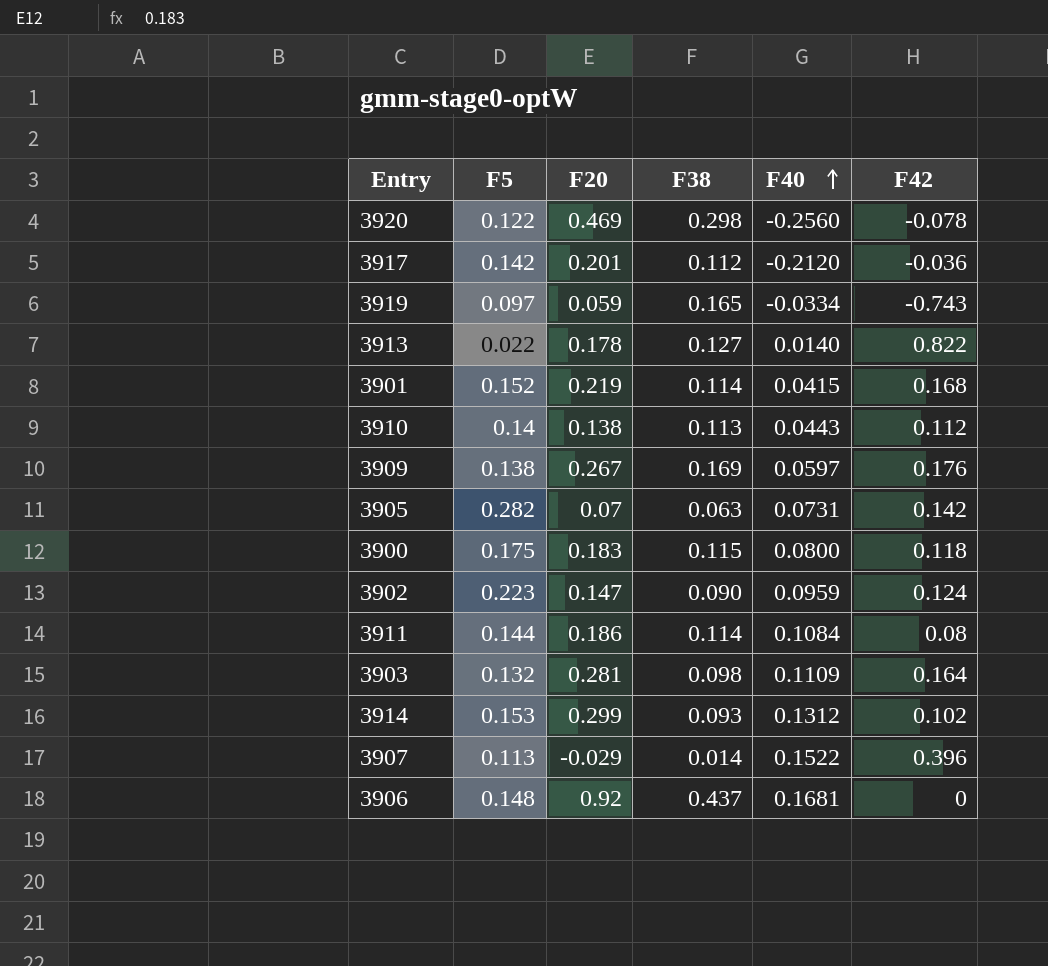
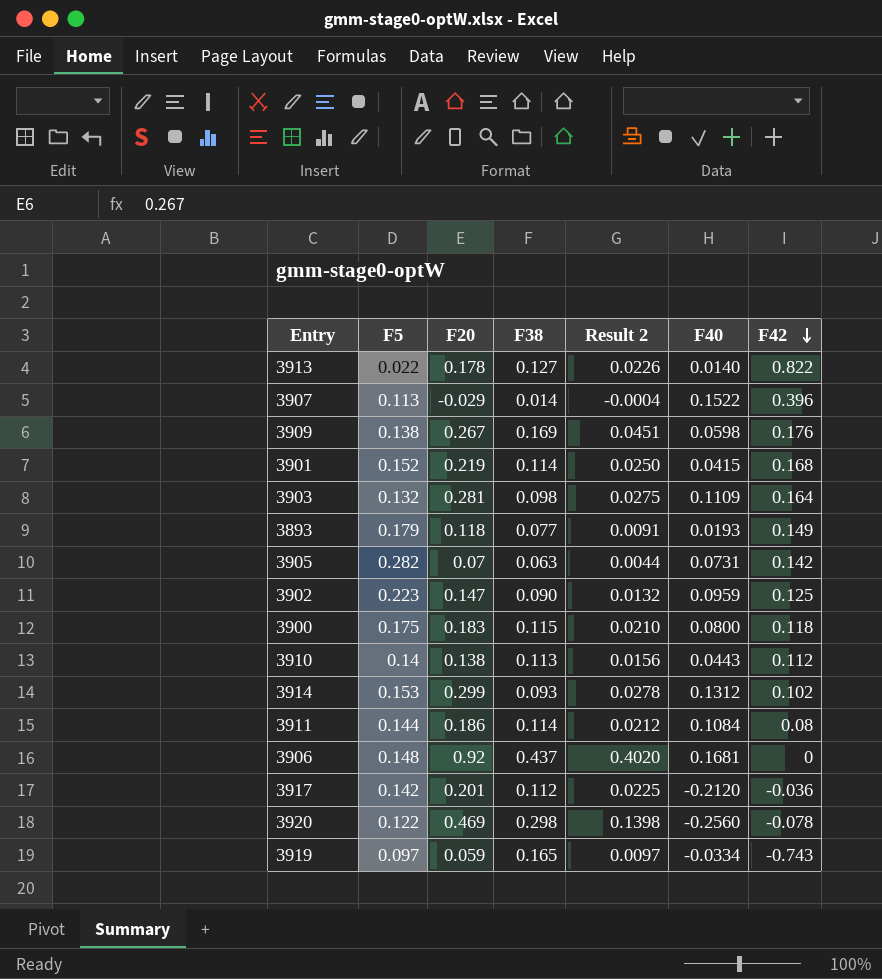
row order: F40 ascending -> F42 descending
column Result 2 | formula: none -> [F20] * [F38]
3909 | F40: 0.0597 -> 0.0598
row 3893: none -> 0.179 | 0.118 | 0.077 | 0.0091 | 0.0193 | 0.149
3902 | F42: 0.124 -> 0.125

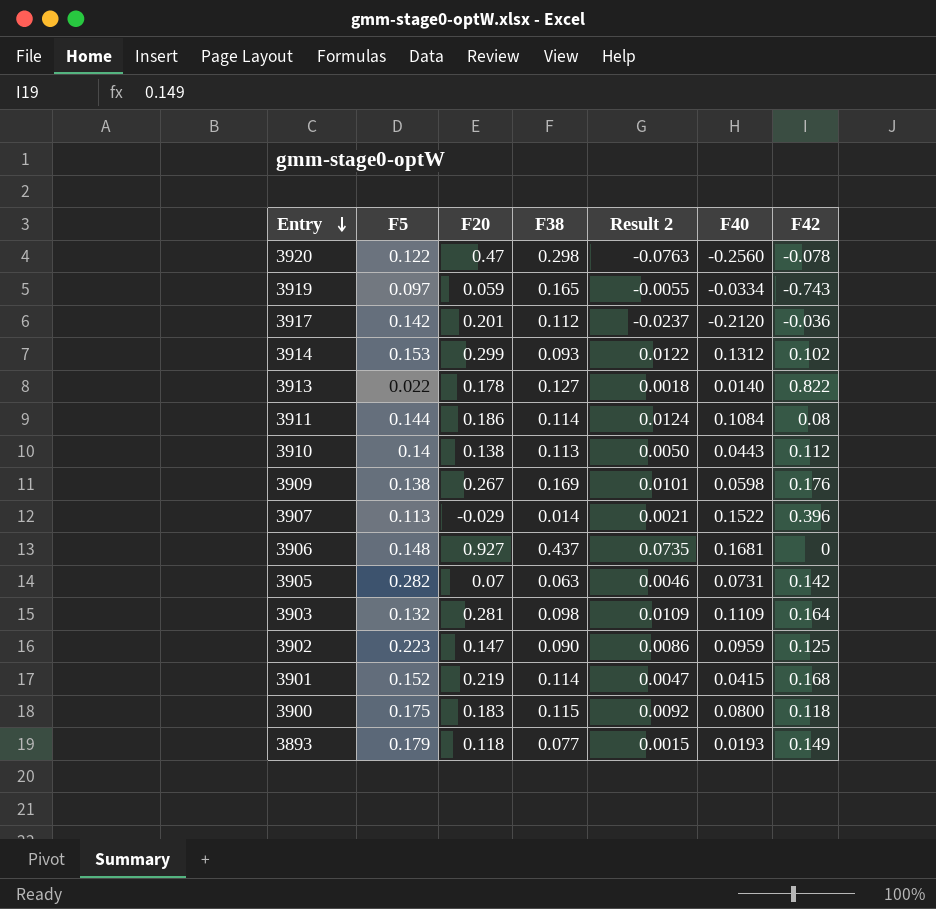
row order: F42 descending -> Entry descending
column Result 2 | formula: [F20] * [F38] -> [F38] * [F40]
3920 | F20: 0.469 -> 0.47
3906 | F20: 0.92 -> 0.927

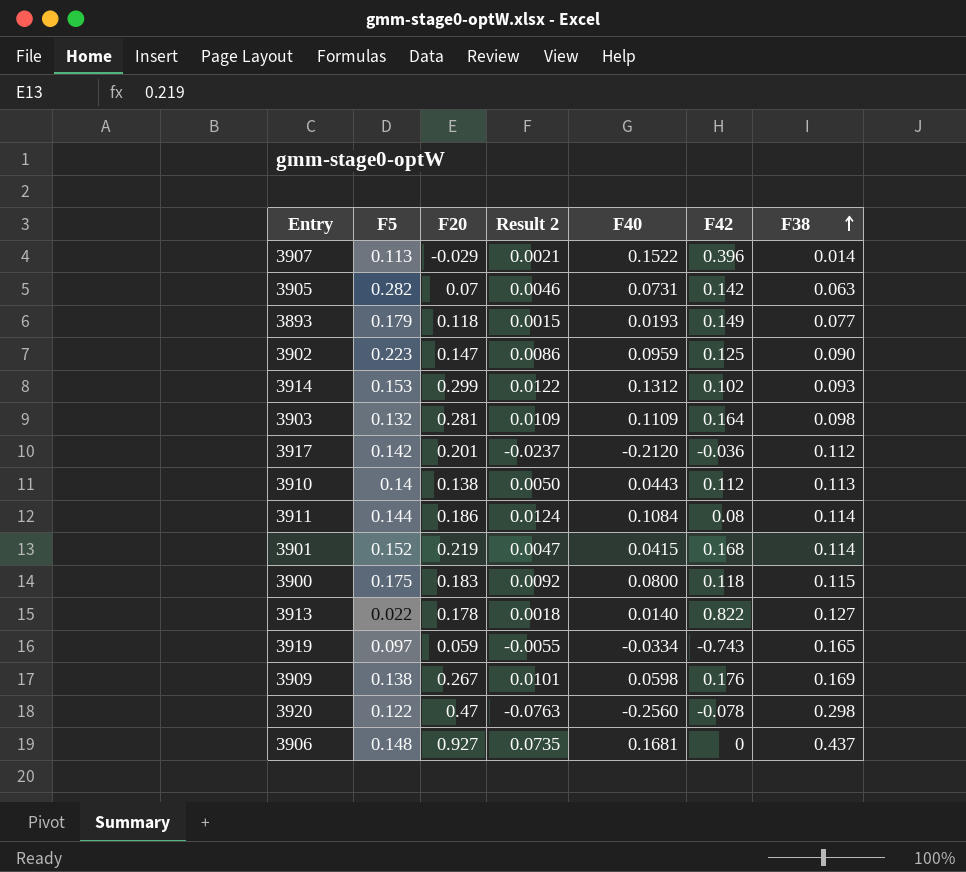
row order: Entry descending -> F38 ascending
column F38 | position: 4 -> 7

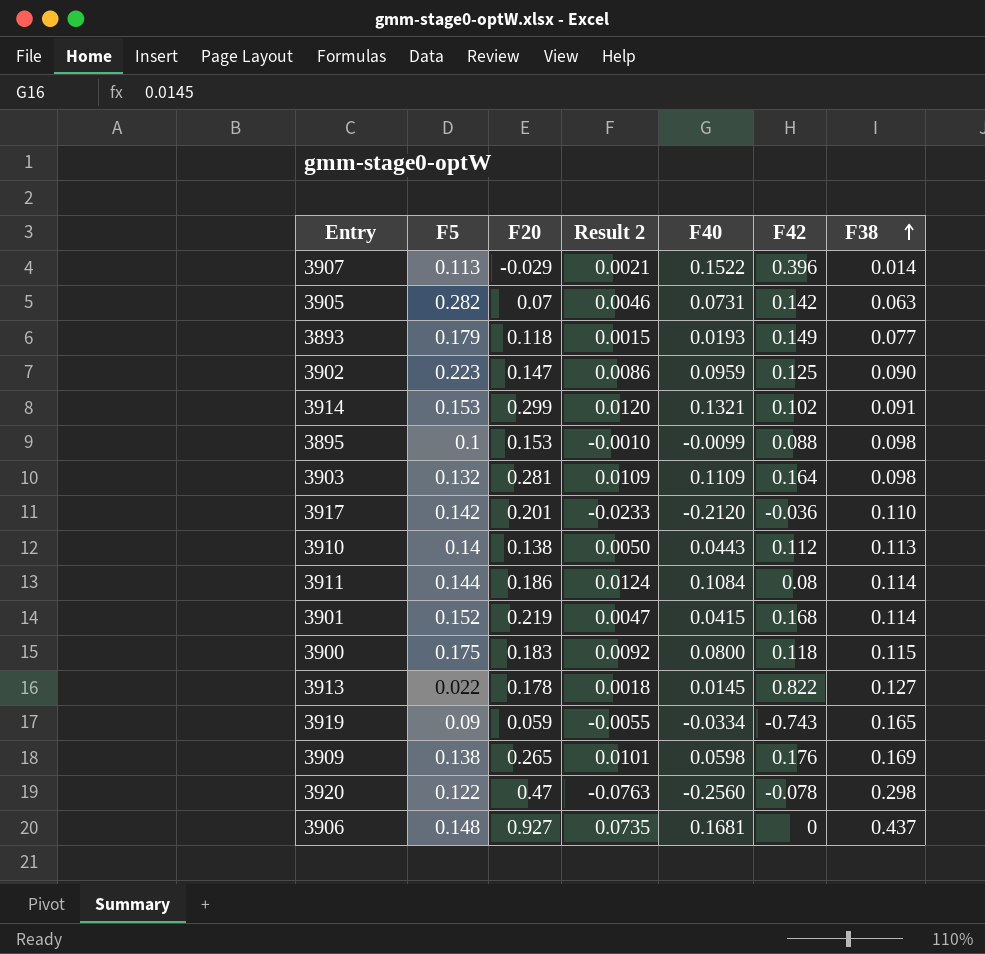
3914 | Result 2: 0.0122 -> 0.0120
3914 | F40: 0.1312 -> 0.1321
3914 | F38: 0.093 -> 0.091
row 3895: none -> 0.1 | 0.153 | -0.0010 | -0.0099 | 0.088 | 0.098
3917 | Result 2: -0.0237 -> -0.0233
3917 | F38: 0.112 -> 0.110
3913 | F40: 0.0140 -> 0.0145
3919 | F5: 0.097 -> 0.09
3909 | F20: 0.267 -> 0.265

